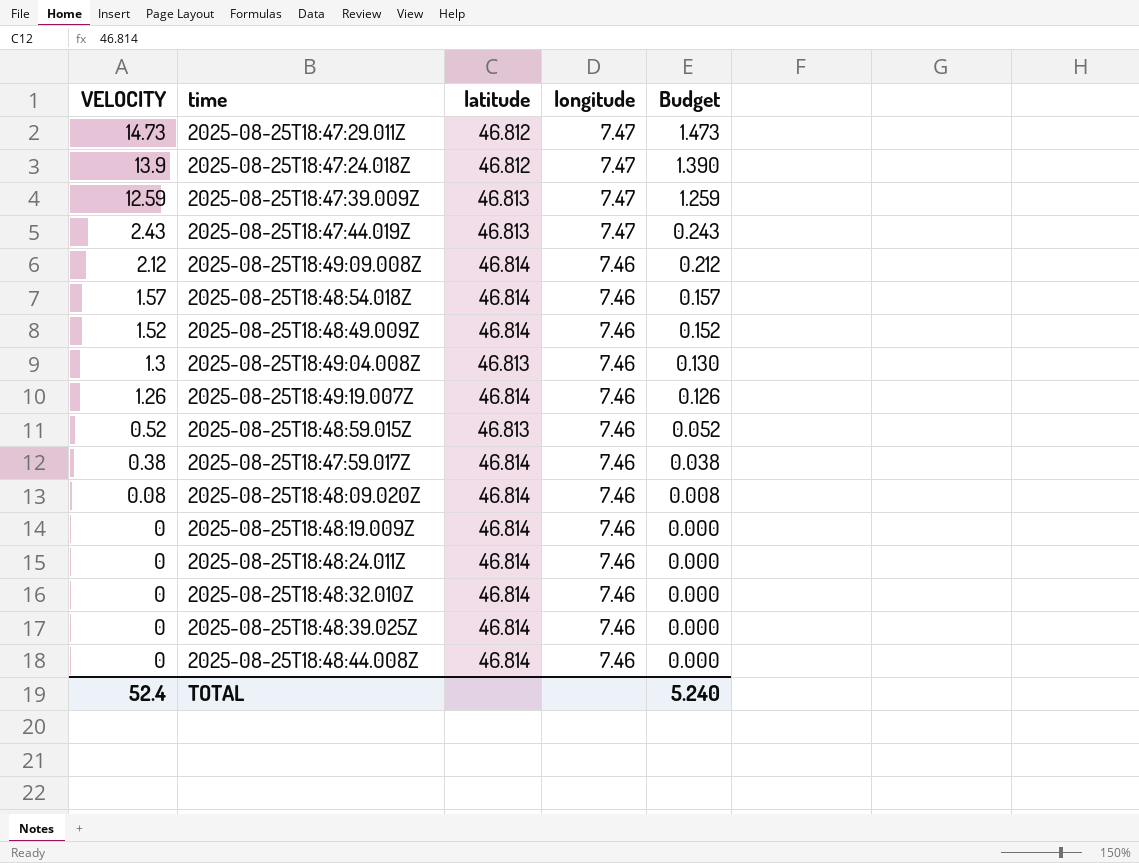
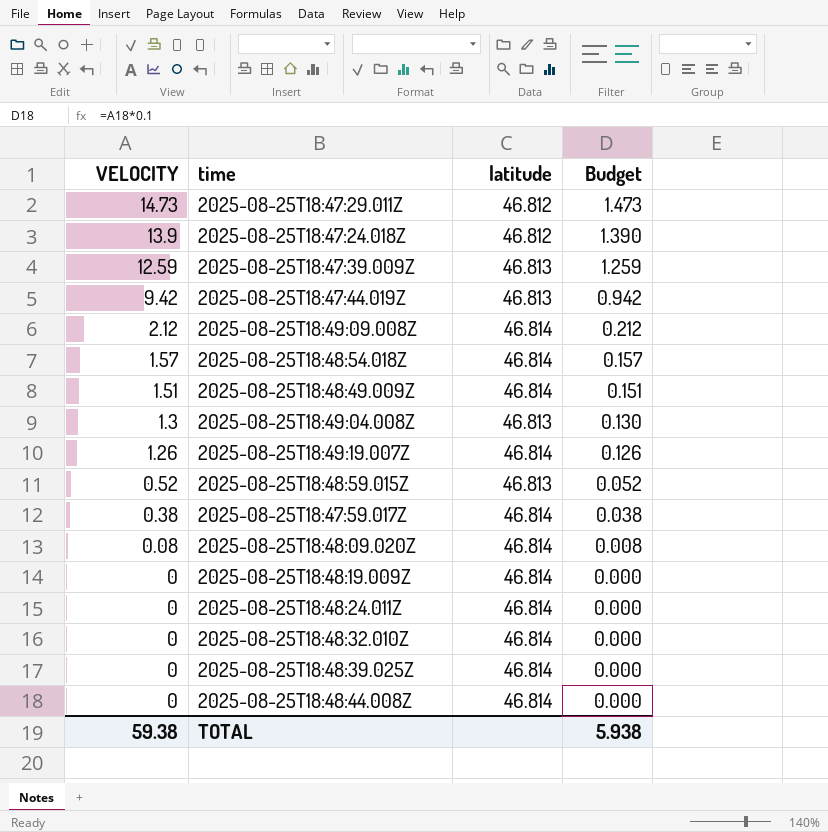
column longitude | position: 4 -> none
2025-08-25T18:47:44.019Z | VELOCITY: 2.43 -> 9.42
2025-08-25T18:47:44.019Z | Budget: 0.243 -> 0.942
2025-08-25T18:48:49.009Z | VELOCITY: 1.52 -> 1.51
2025-08-25T18:48:49.009Z | Budget: 0.152 -> 0.151
TOTAL | VELOCITY: 52.4 -> 59.38
TOTAL | Budget: 5.240 -> 5.938

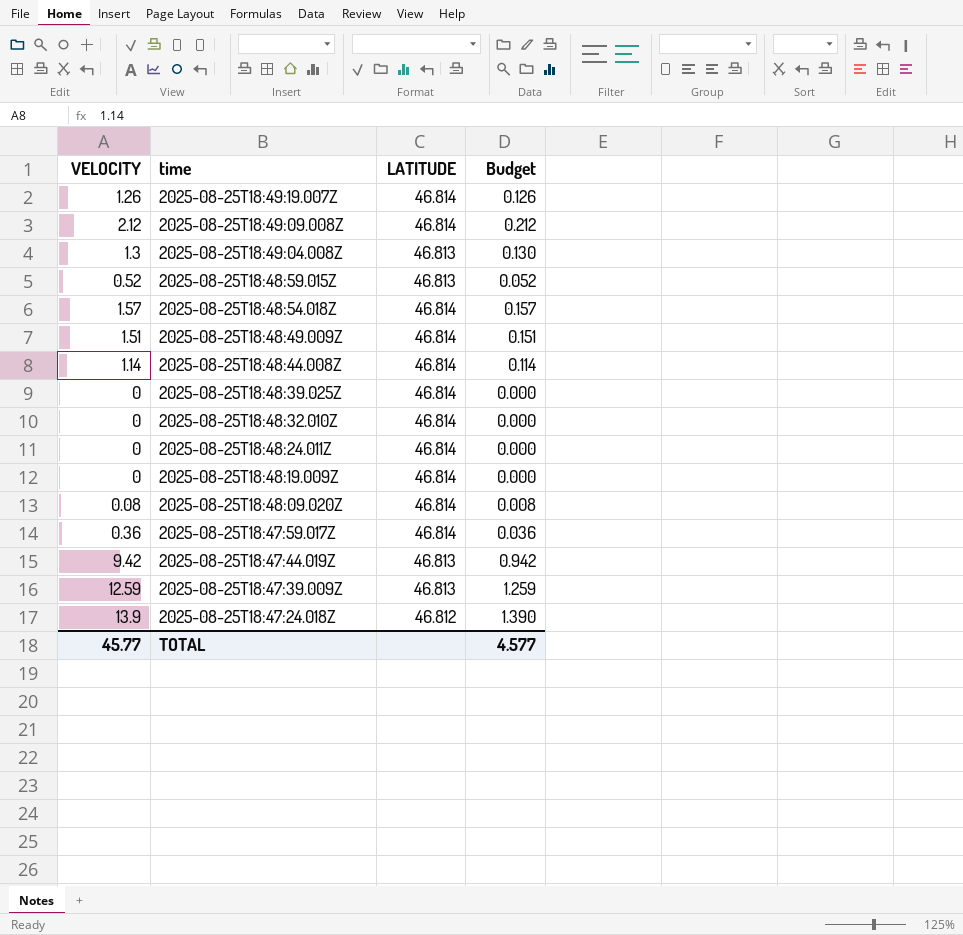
row order: VELOCITY descending -> time descending
column name: latitude -> LATITUDE
row 2025-08-25T18:47:29.011Z: 14.73 | 46.812 | 1.473 -> none
2025-08-25T18:48:44.008Z | VELOCITY: 0 -> 1.14
2025-08-25T18:48:44.008Z | Budget: 0.000 -> 0.114
2025-08-25T18:47:59.017Z | VELOCITY: 0.38 -> 0.36
2025-08-25T18:47:59.017Z | Budget: 0.038 -> 0.036
TOTAL | VELOCITY: 59.38 -> 45.77
TOTAL | Budget: 5.938 -> 4.577

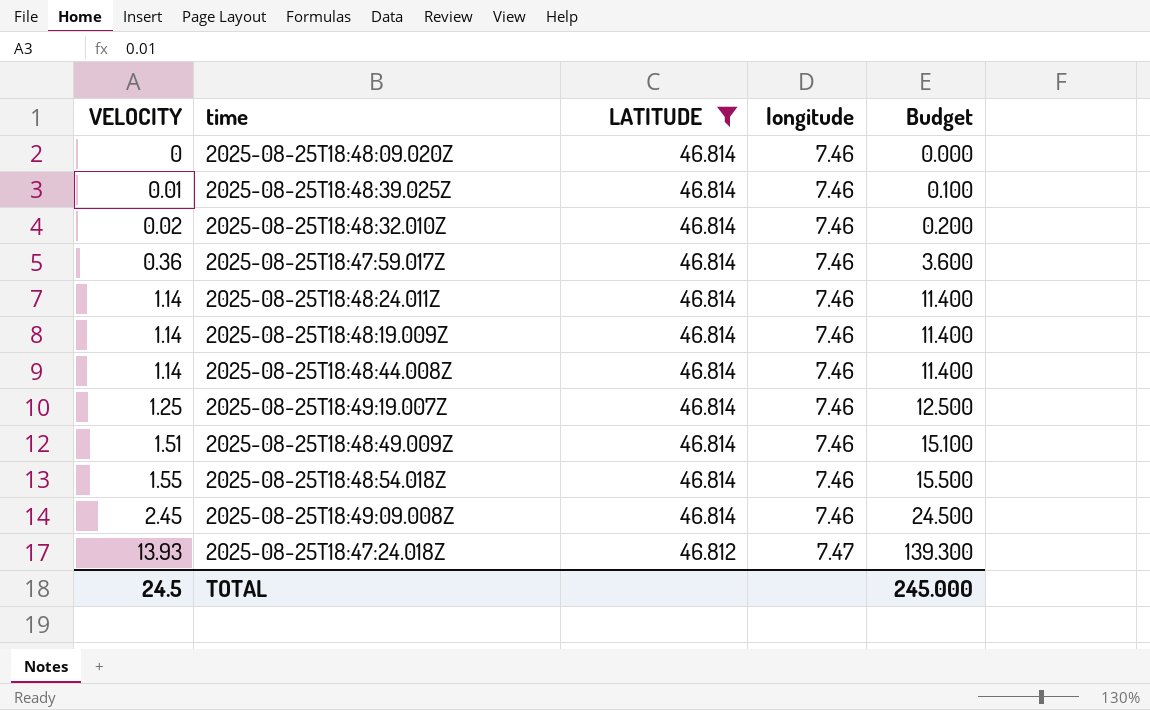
filter: none -> LATITUDE != 46.813
row order: time descending -> VELOCITY ascending
column longitude | position: none -> 4
column Budget | formula: [VELOCITY] * 0.1 -> [VELOCITY] * 10
2025-08-25T18:48:09.020Z | VELOCITY: 0.08 -> 0
2025-08-25T18:48:39.025Z | VELOCITY: 0 -> 0.01
2025-08-25T18:48:32.010Z | VELOCITY: 0 -> 0.02
2025-08-25T18:48:24.011Z | VELOCITY: 0 -> 1.14
2025-08-25T18:48:19.009Z | VELOCITY: 0 -> 1.14
2025-08-25T18:49:19.007Z | VELOCITY: 1.26 -> 1.25
2025-08-25T18:48:54.018Z | VELOCITY: 1.57 -> 1.55
2025-08-25T18:49:09.008Z | VELOCITY: 2.12 -> 2.45
2025-08-25T18:47:24.018Z | VELOCITY: 13.9 -> 13.93
TOTAL | VELOCITY: 45.77 -> 24.5
TOTAL | Budget: 4.577 -> 245.000

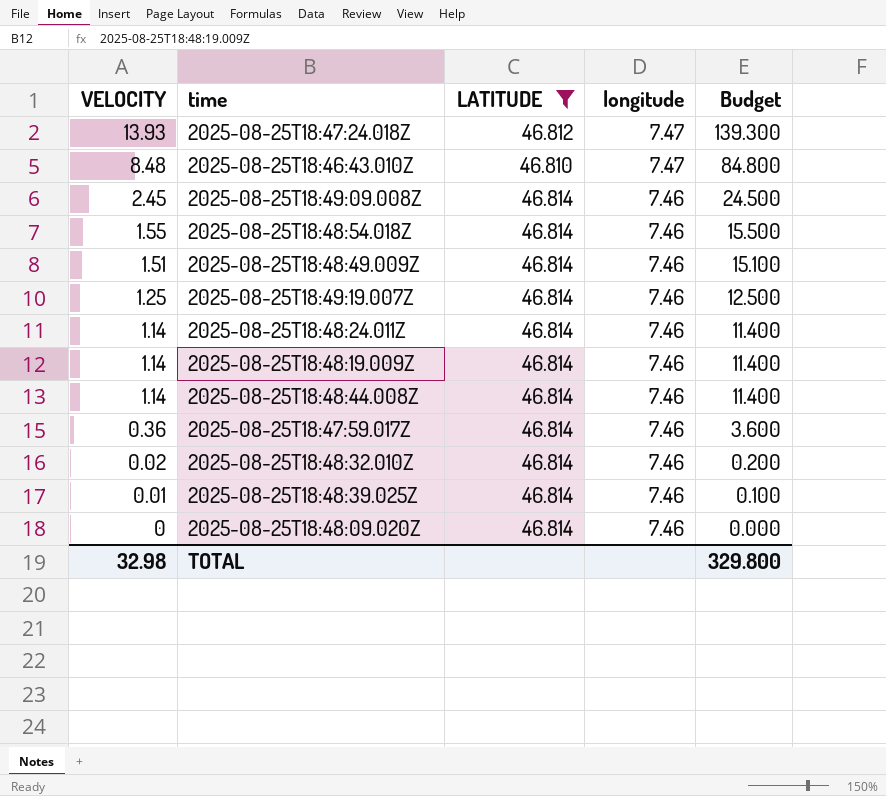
row order: VELOCITY ascending -> VELOCITY descending
row 2025-08-25T18:46:43.010Z: none -> 8.48 | 46.810 | 7.47 | 84.800
TOTAL | VELOCITY: 24.5 -> 32.98
TOTAL | Budget: 245.000 -> 329.800

